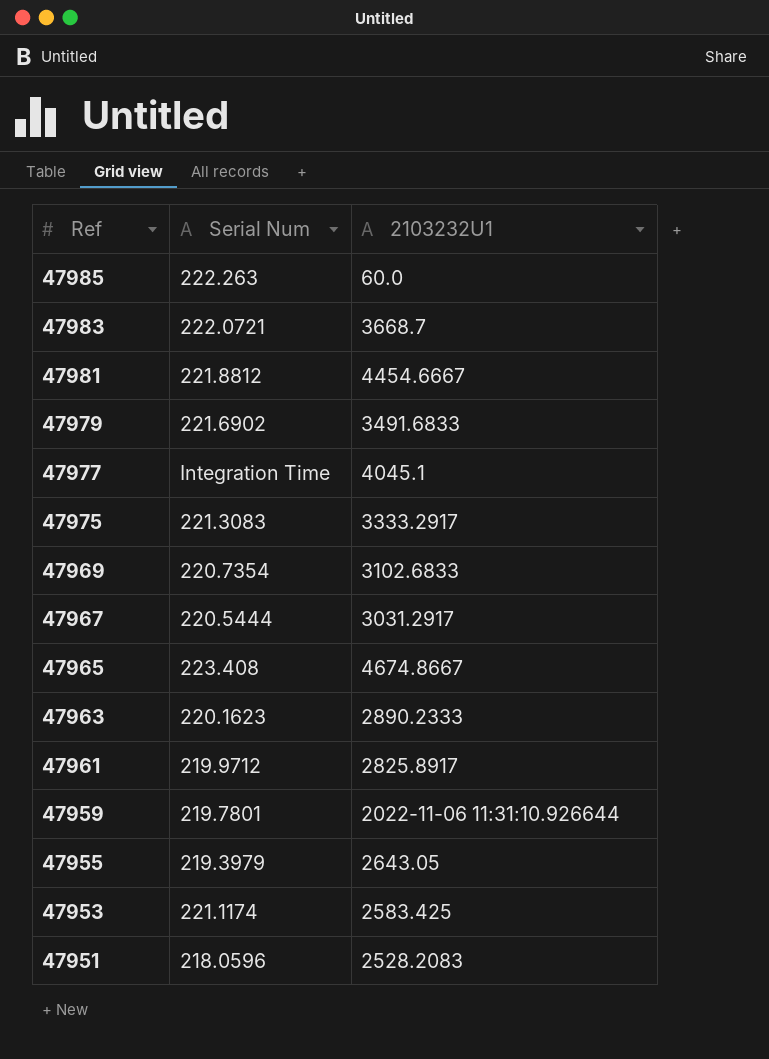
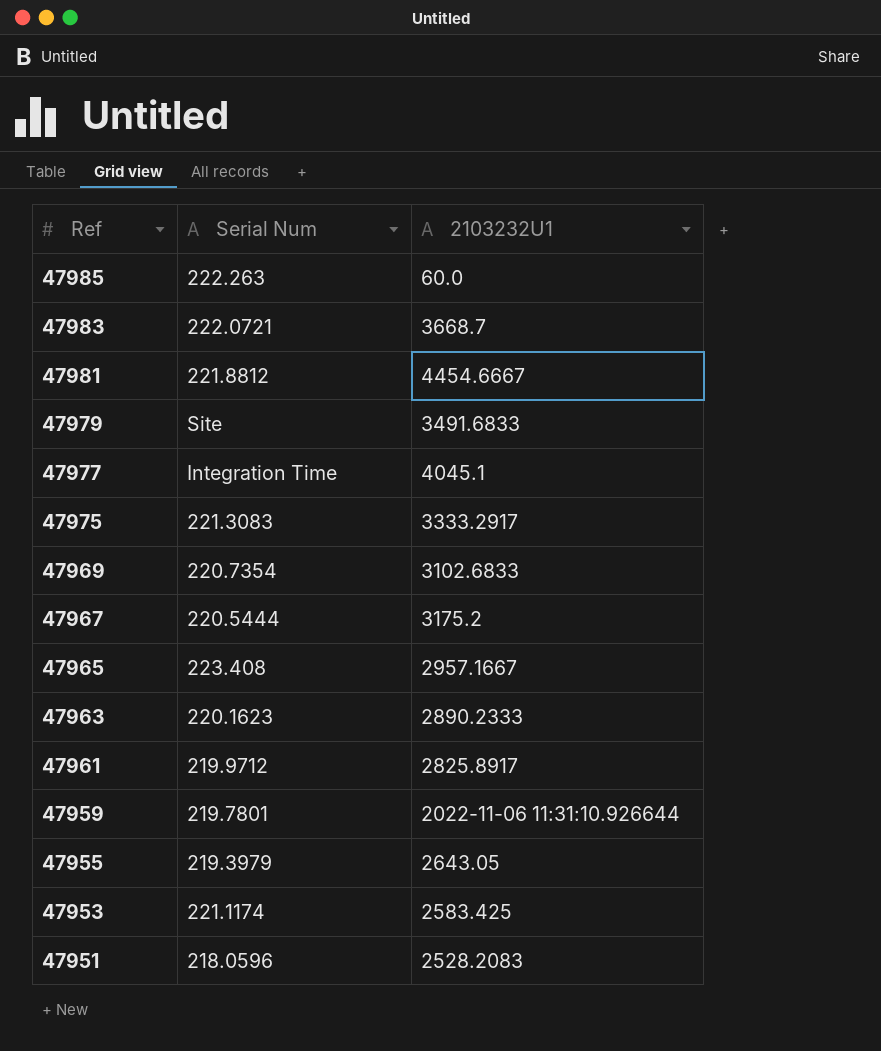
47979 | Serial Num: 221.6902 -> Site
47967 | 2103232U1: 3031.2917 -> 3175.2
47965 | 2103232U1: 4674.8667 -> 2957.1667

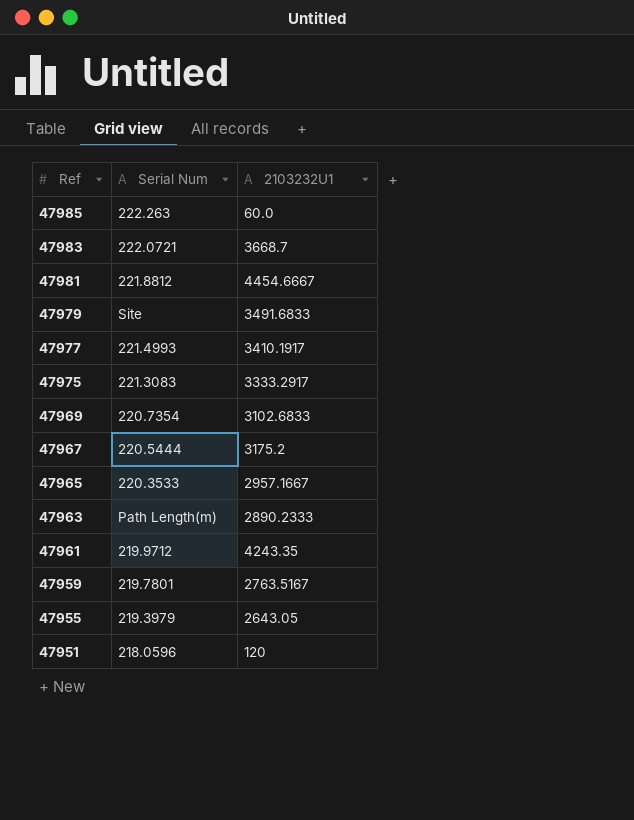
row 47953: 221.1174 | 2583.425 -> none
47977 | Serial Num: Integration Time -> 221.4993
47977 | 2103232U1: 4045.1 -> 3410.1917
47965 | Serial Num: 223.408 -> 220.3533
47963 | Serial Num: 220.1623 -> Path Length(m)
47961 | 2103232U1: 2825.8917 -> 4243.35
47959 | 2103232U1: 2022-11-06 11:31:10.926644 -> 2763.5167
47951 | 2103232U1: 2528.2083 -> 120

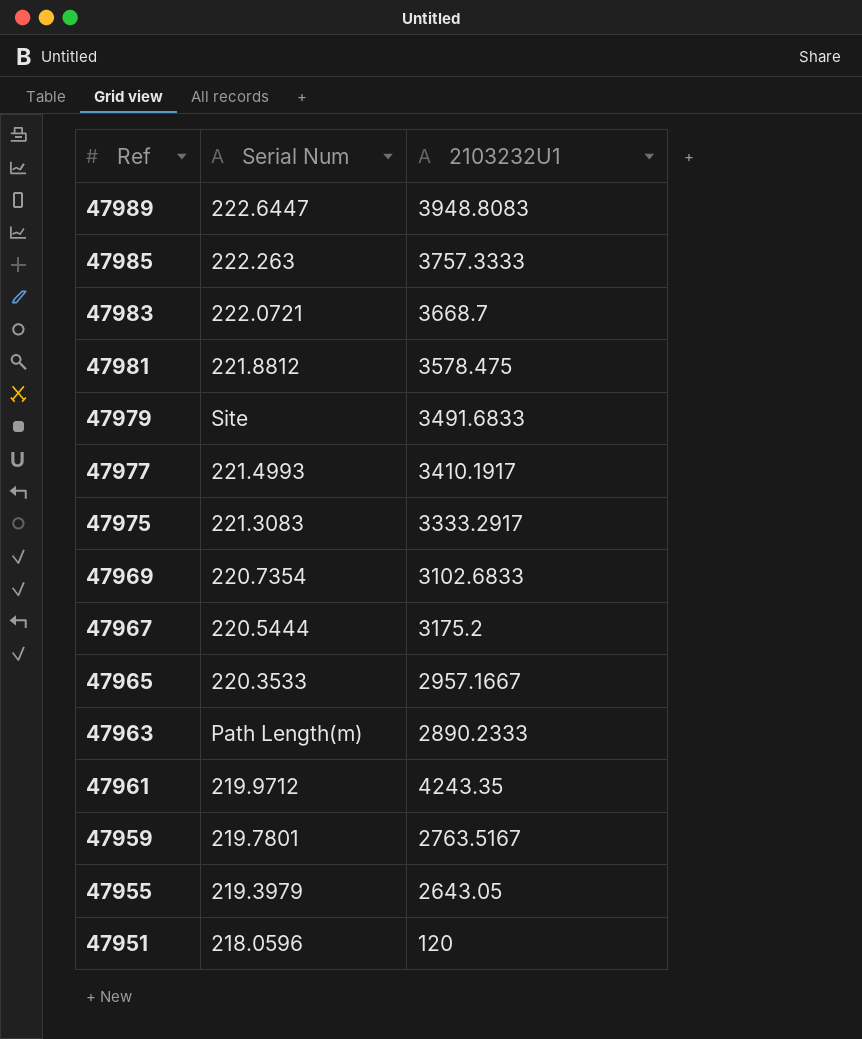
row 47989: none -> 222.6447 | 3948.8083
47985 | 2103232U1: 60.0 -> 3757.3333
47981 | 2103232U1: 4454.6667 -> 3578.475

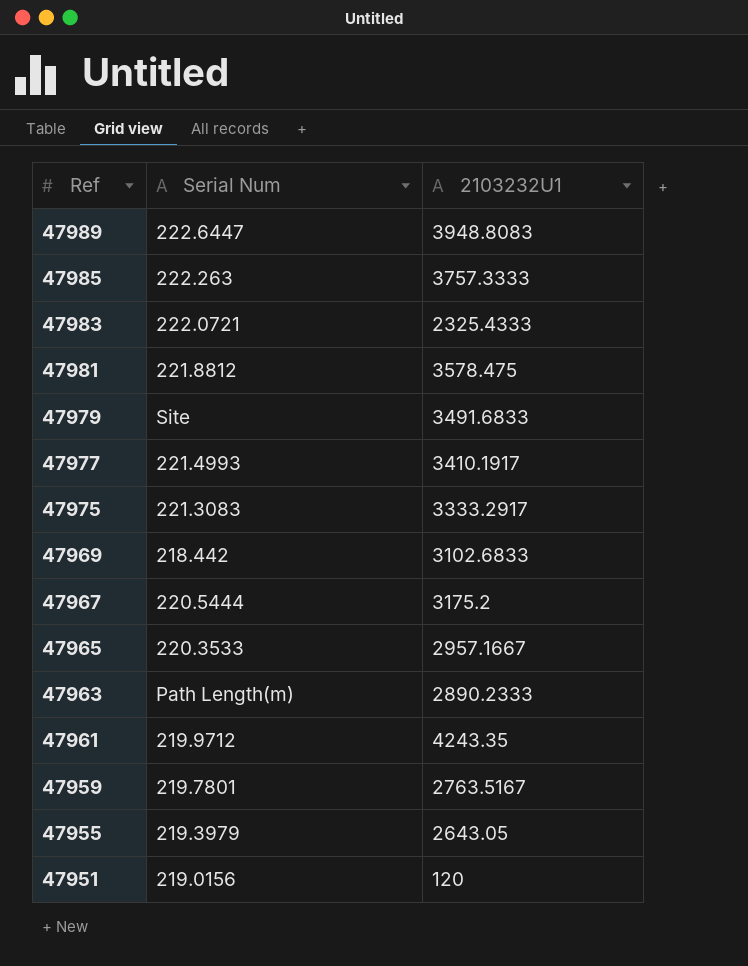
47983 | 2103232U1: 3668.7 -> 2325.4333
47969 | Serial Num: 220.7354 -> 218.442
47951 | Serial Num: 218.0596 -> 219.0156

